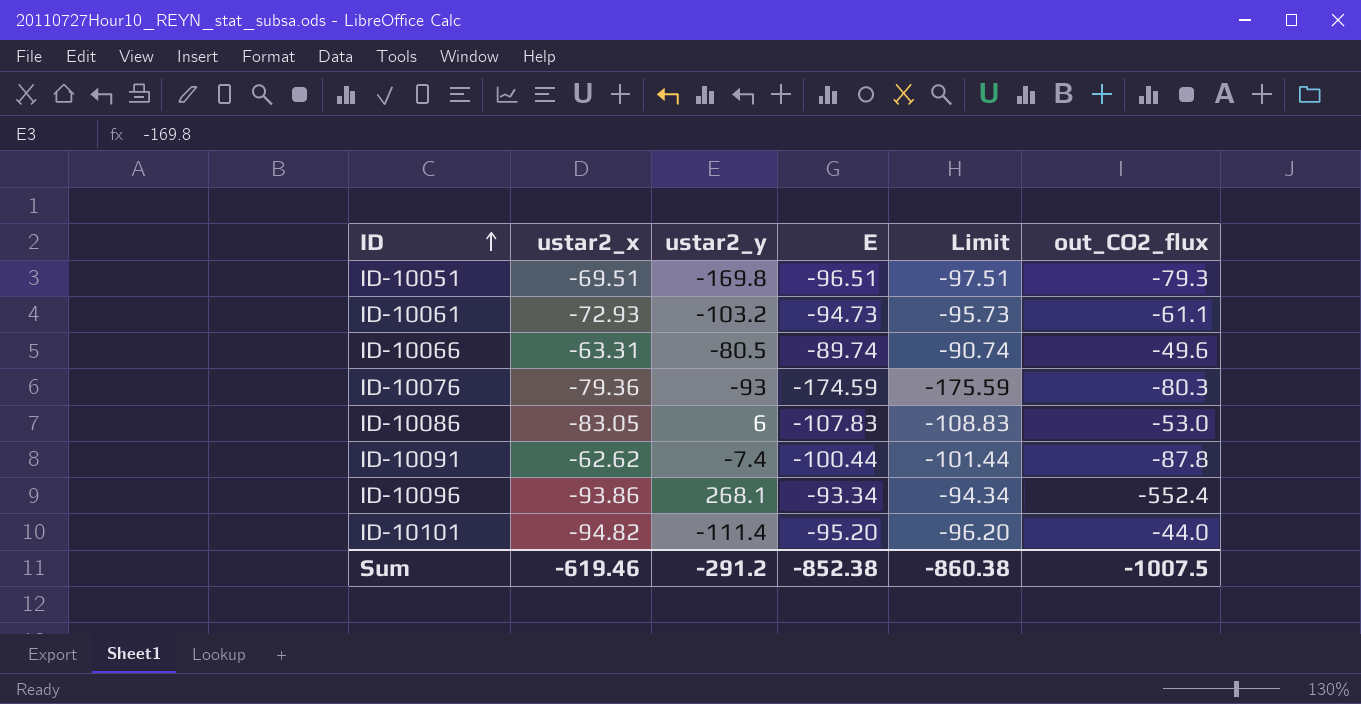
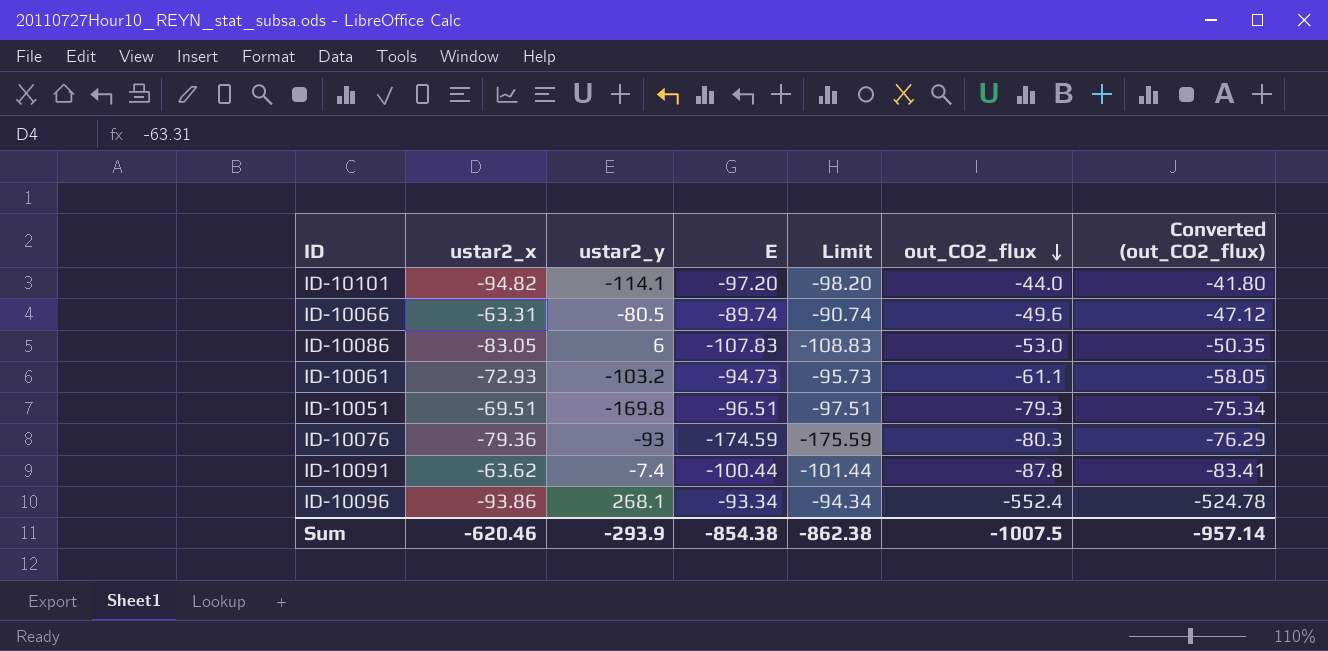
row order: ID ascending -> out_CO2_flux descending
column Converted (out_CO2_flux) | formula: none -> [out_CO2_flux] * 0.95
ID-10101 | ustar2_y: -111.4 -> -114.1
ID-10101 | E: -95.20 -> -97.20
ID-10101 | Limit: -96.20 -> -98.20
ID-10091 | ustar2_x: -62.62 -> -63.62
Sum | ustar2_x: -619.46 -> -620.46
Sum | ustar2_y: -291.2 -> -293.9
Sum | E: -852.38 -> -854.38
Sum | Limit: -860.38 -> -862.38

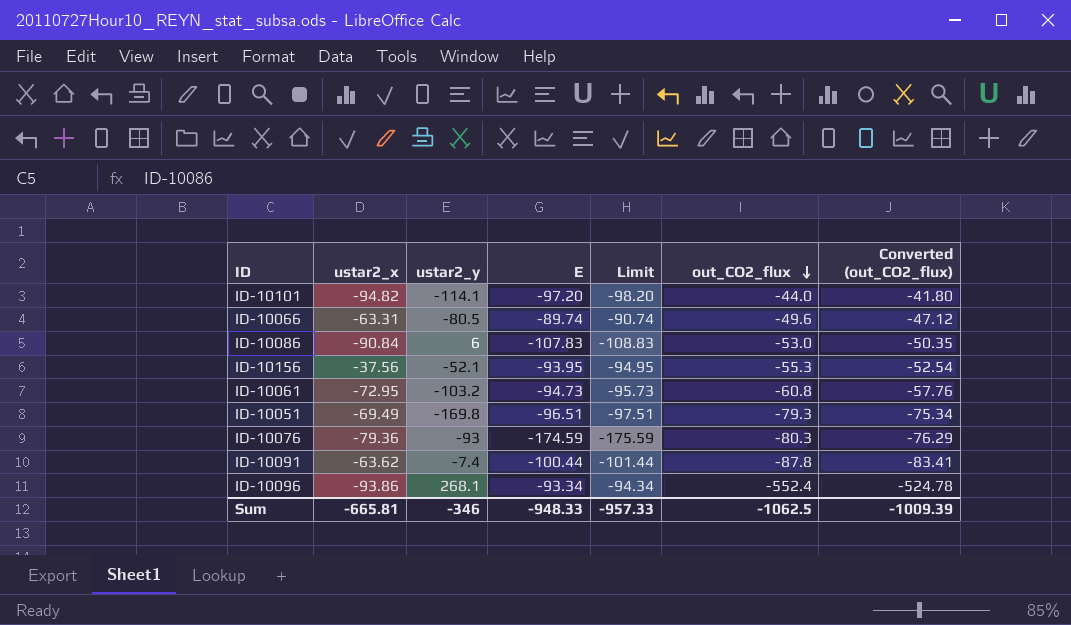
ID-10086 | ustar2_x: -83.05 -> -90.84
row ID-10156: none -> -37.56 | -52.1 | -93.95 | -94.95 | -55.3 | -52.54
ID-10061 | ustar2_x: -72.93 -> -72.95
ID-10061 | out_CO2_flux: -61.1 -> -60.8
ID-10061 | Converted (out_CO2_flux): -58.05 -> -57.76
ID-10051 | ustar2_x: -69.51 -> -69.49
Sum | ustar2_x: -620.46 -> -665.81
Sum | ustar2_y: -293.9 -> -346
Sum | E: -854.38 -> -948.33
Sum | Limit: -862.38 -> -957.33
Sum | out_CO2_flux: -1007.5 -> -1062.5
Sum | Converted (out_CO2_flux): -957.14 -> -1009.39

